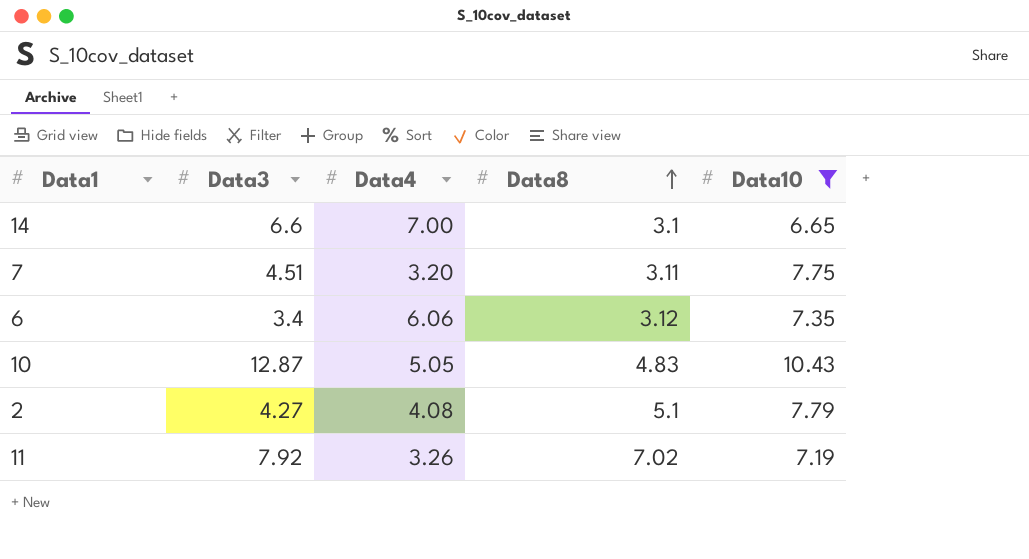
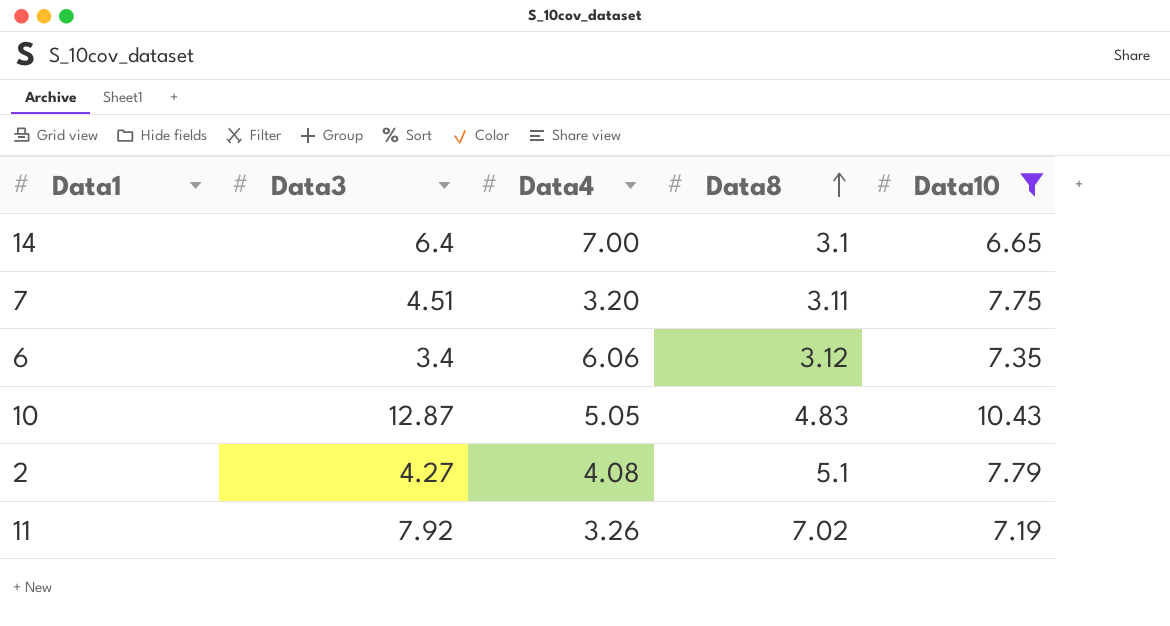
14 | Data3: 6.6 -> 6.4

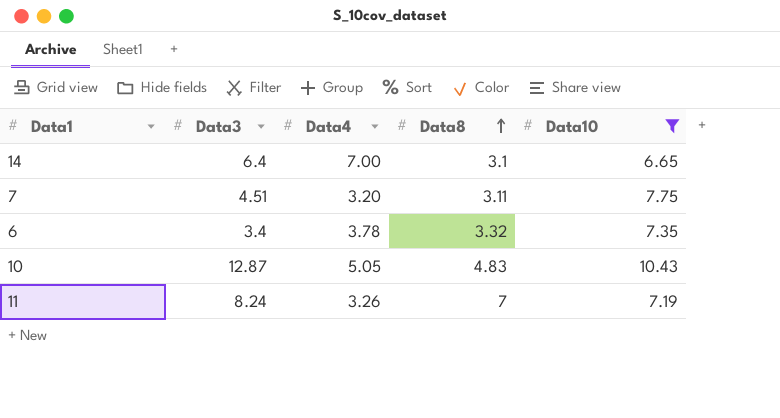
row 2: 4.27 | 4.08 | 5.1 | 7.79 -> none
6 | Data4: 6.06 -> 3.78
6 | Data8: 3.12 -> 3.32
11 | Data3: 7.92 -> 8.24
11 | Data8: 7.02 -> 7

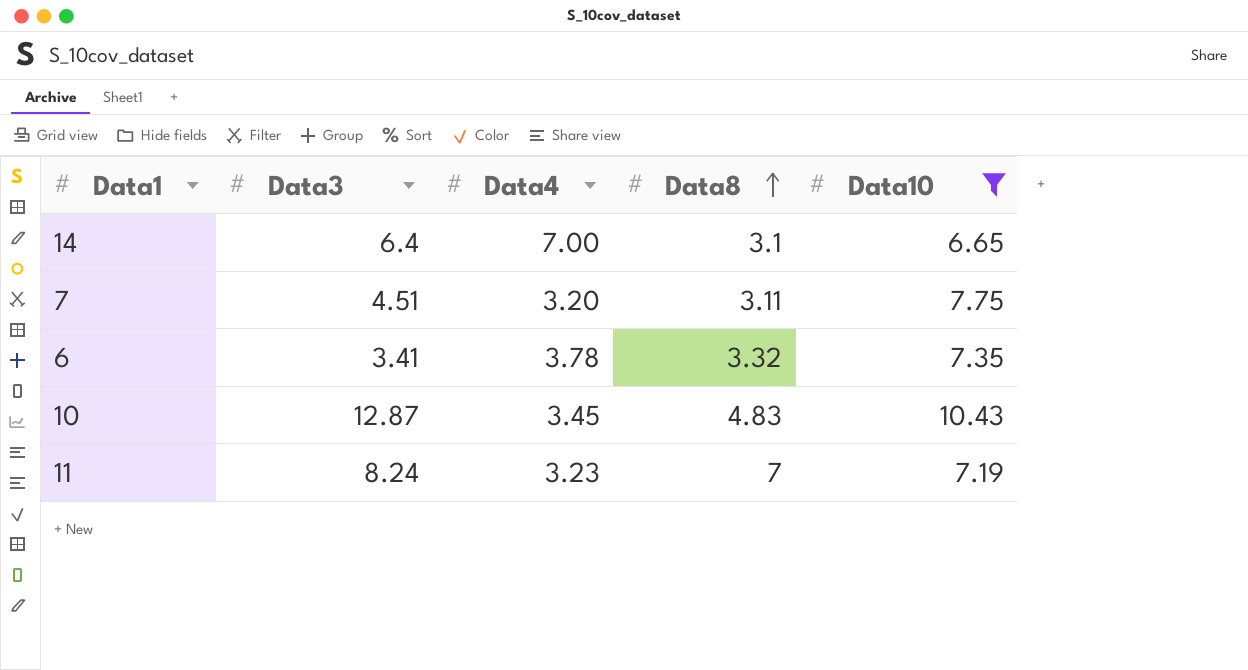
6 | Data3: 3.4 -> 3.41
10 | Data4: 5.05 -> 3.45
11 | Data4: 3.26 -> 3.23

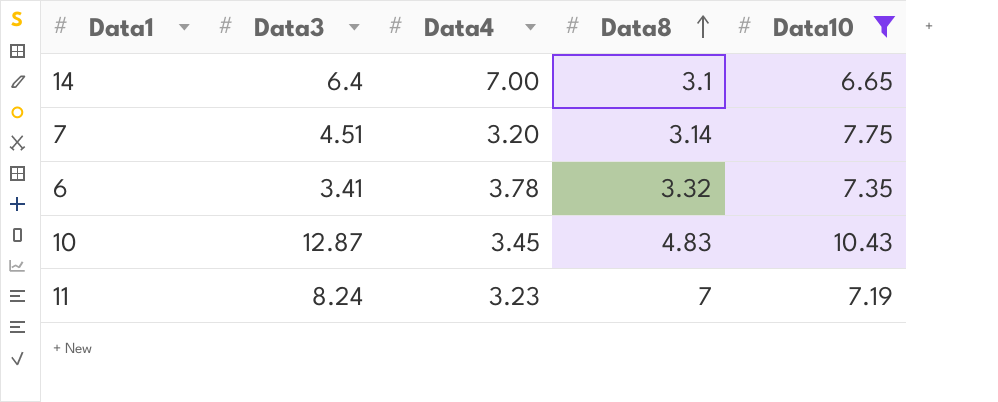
7 | Data8: 3.11 -> 3.14

